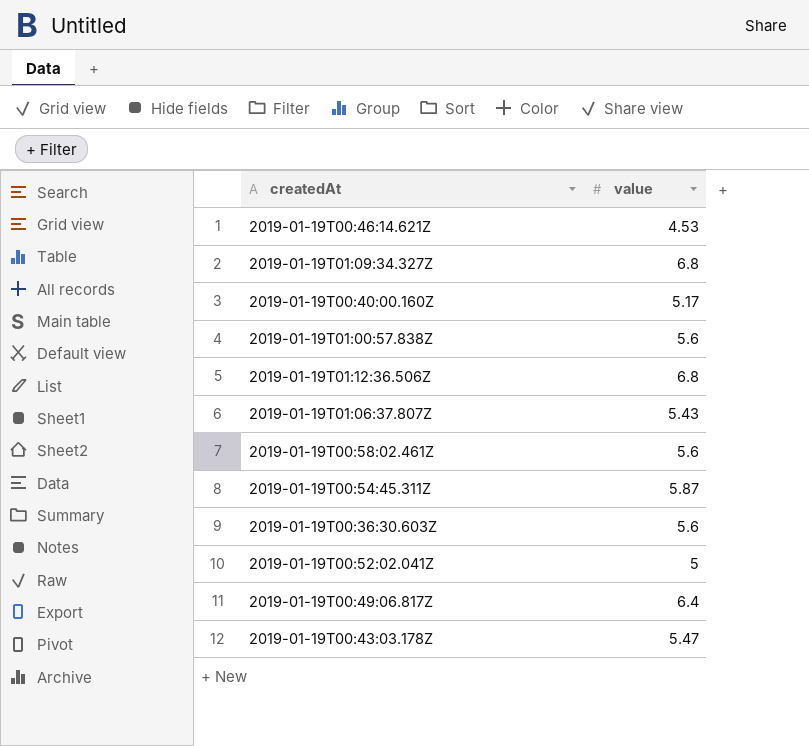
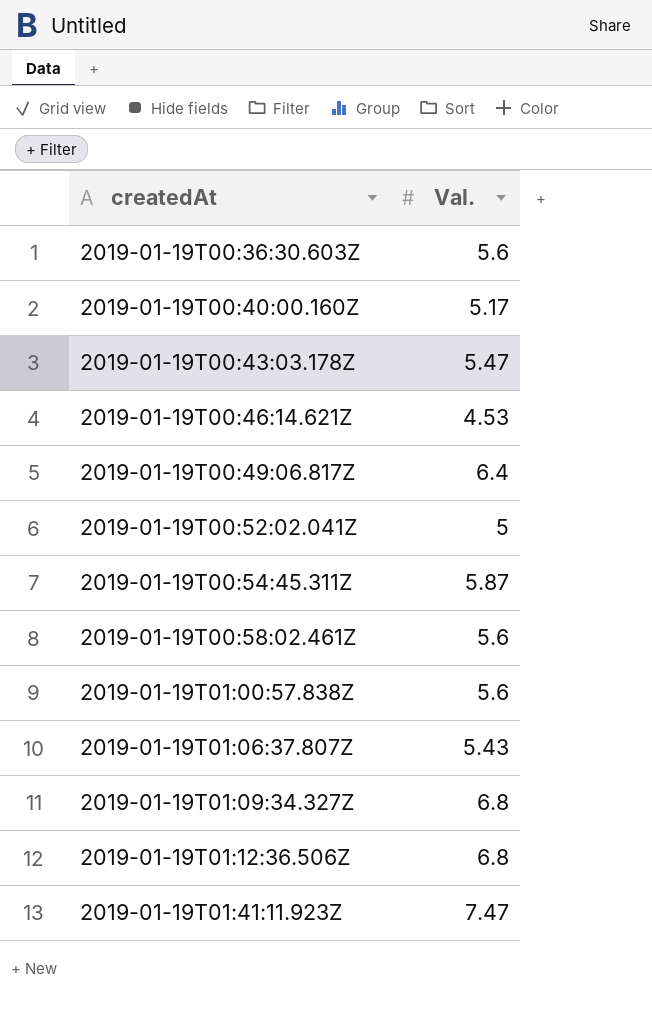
row order: none -> createdAt ascending
column name: value -> Val.
row 2019-01-19T01:41:11.923Z: none -> 7.47

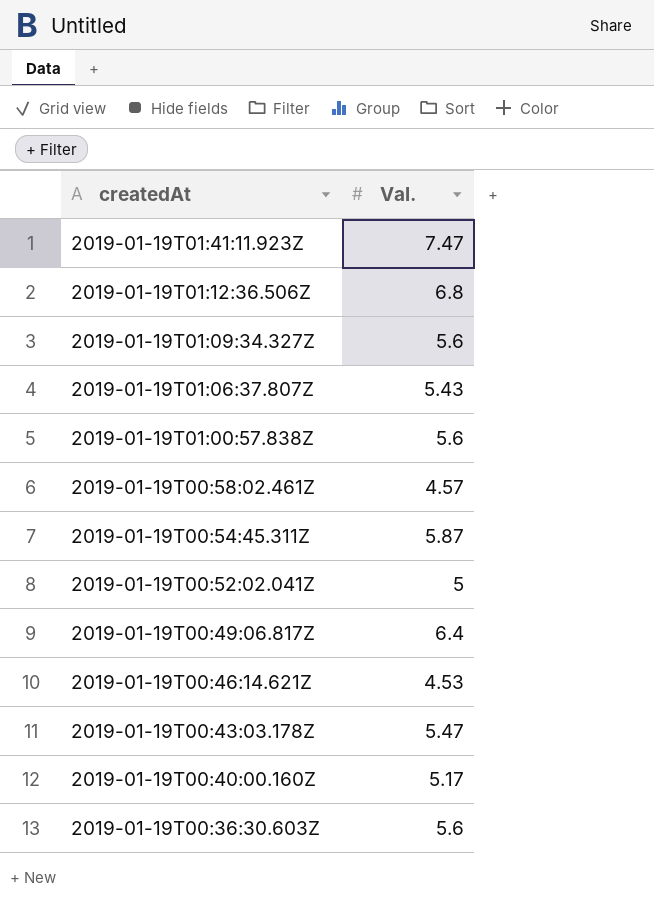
row order: createdAt ascending -> createdAt descending
2019-01-19T01:09:34.327Z | Val.: 6.8 -> 5.6
2019-01-19T00:58:02.461Z | Val.: 5.6 -> 4.57

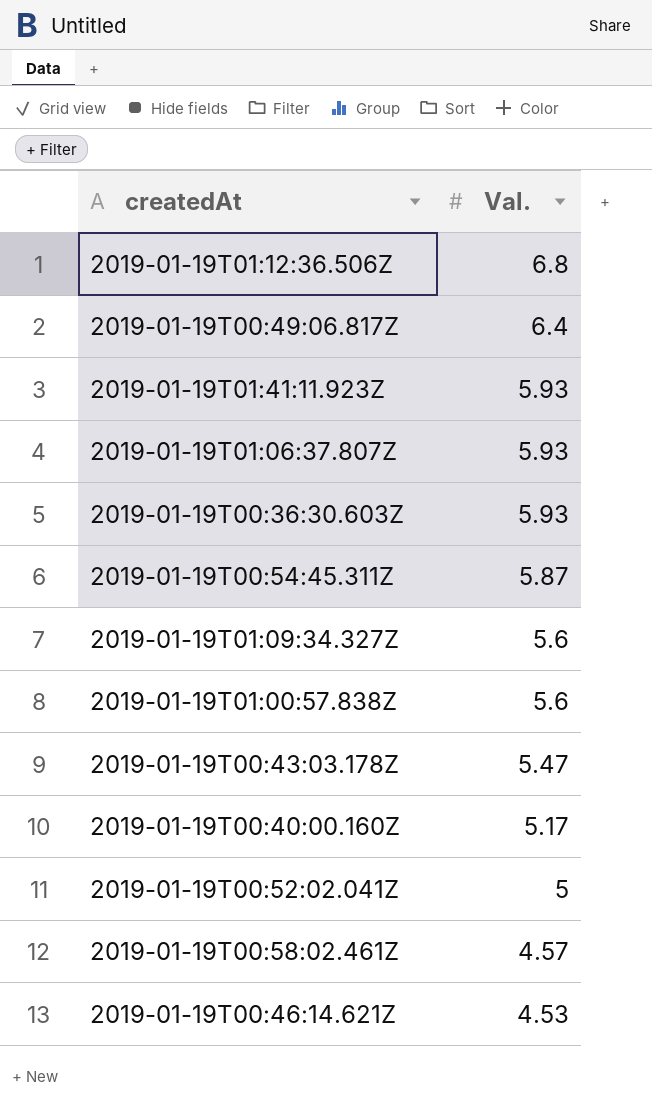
row order: createdAt descending -> Val. descending
2019-01-19T01:41:11.923Z | Val.: 7.47 -> 5.93
2019-01-19T01:06:37.807Z | Val.: 5.43 -> 5.93
2019-01-19T00:36:30.603Z | Val.: 5.6 -> 5.93

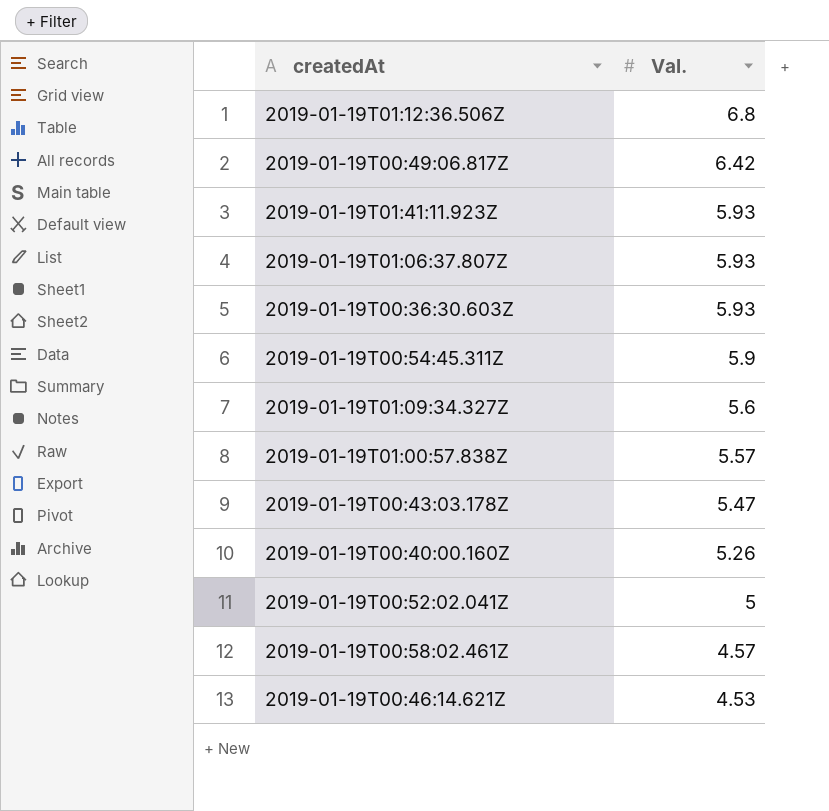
2019-01-19T00:49:06.817Z | Val.: 6.4 -> 6.42
2019-01-19T00:54:45.311Z | Val.: 5.87 -> 5.9
2019-01-19T01:00:57.838Z | Val.: 5.6 -> 5.57
2019-01-19T00:40:00.160Z | Val.: 5.17 -> 5.26

